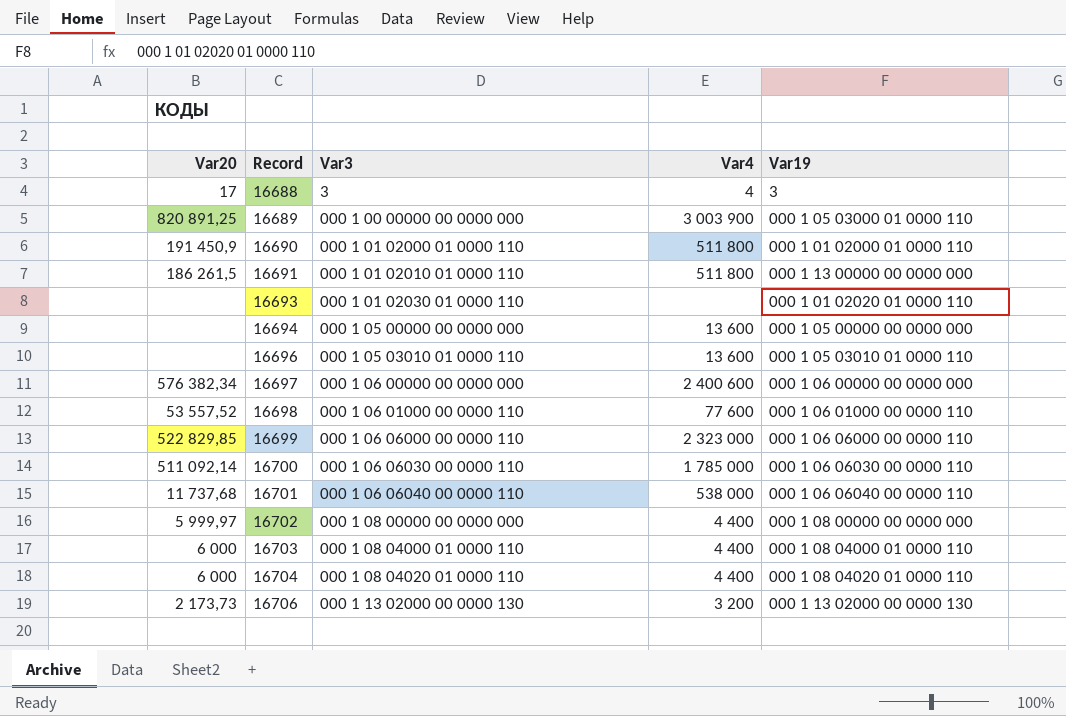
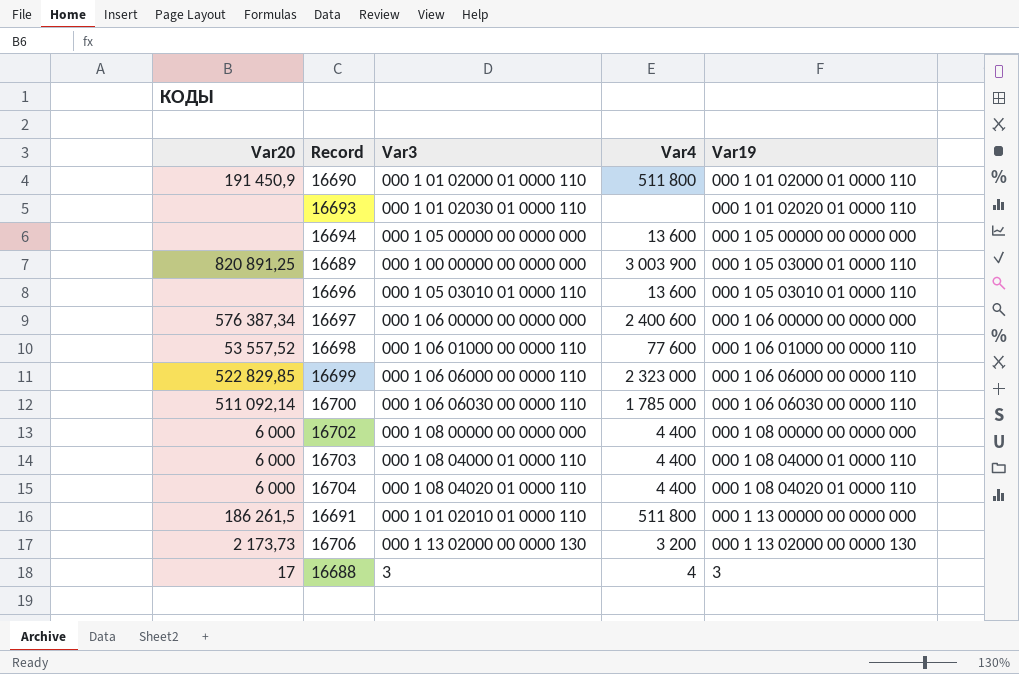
row order: Record ascending -> Var19 ascending
row 16701: 11 737,68 | 000 1 06 06040 00 0000 110 | 538 000 | 000 1 06 06040 00 0000 110 -> none
16697 | Var20: 576 382,34 -> 576 387,34
16702 | Var20: 5 999,97 -> 6 000

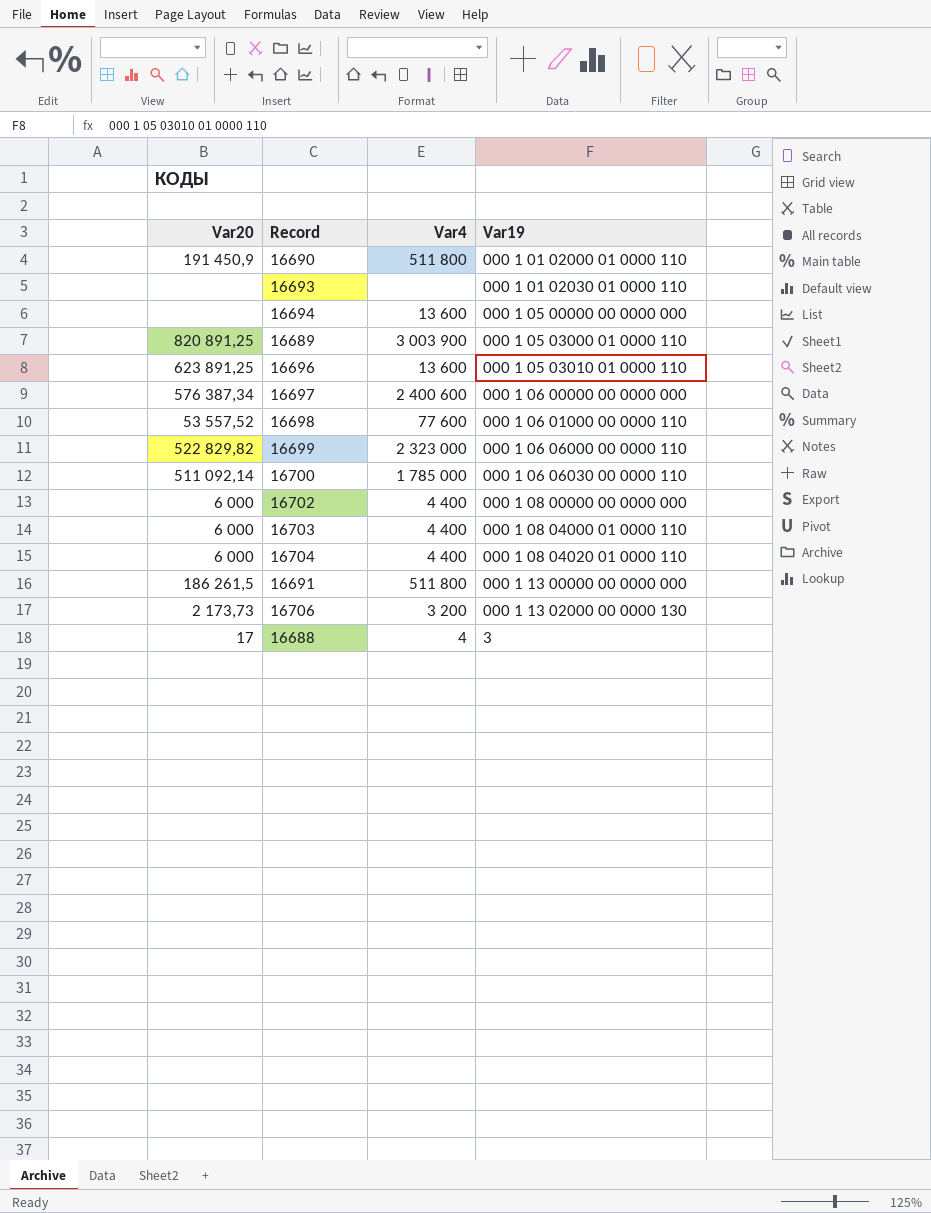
column Var3 | position: 3 -> none
16693 | Var19: 000 1 01 02020 01 0000 110 -> 000 1 01 02030 01 0000 110
16696 | Var20: none -> 623 891,25
16699 | Var20: 522 829,85 -> 522 829,82

